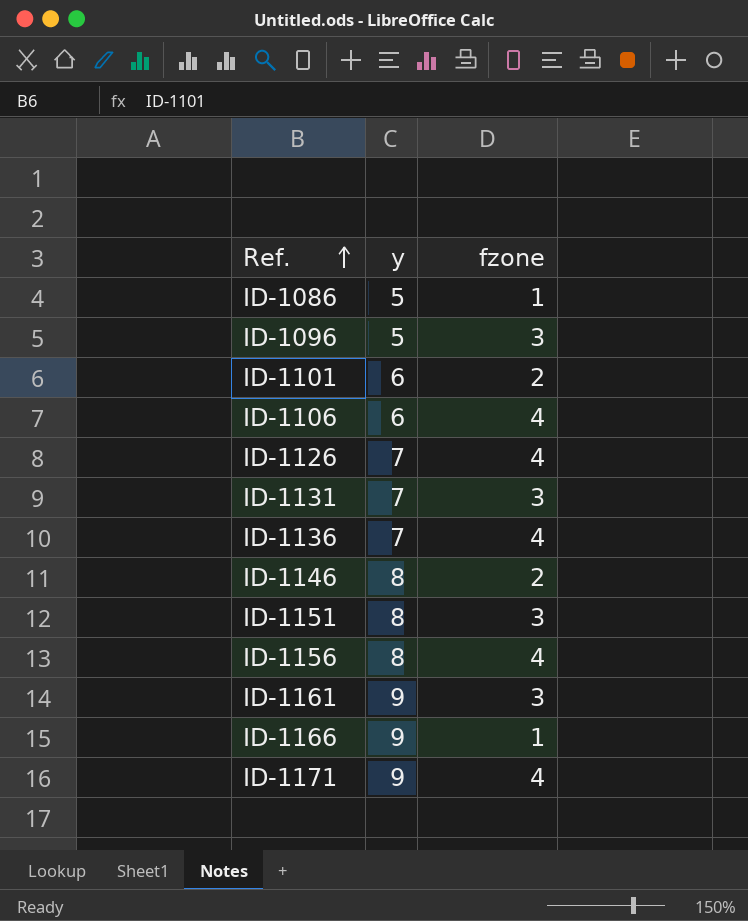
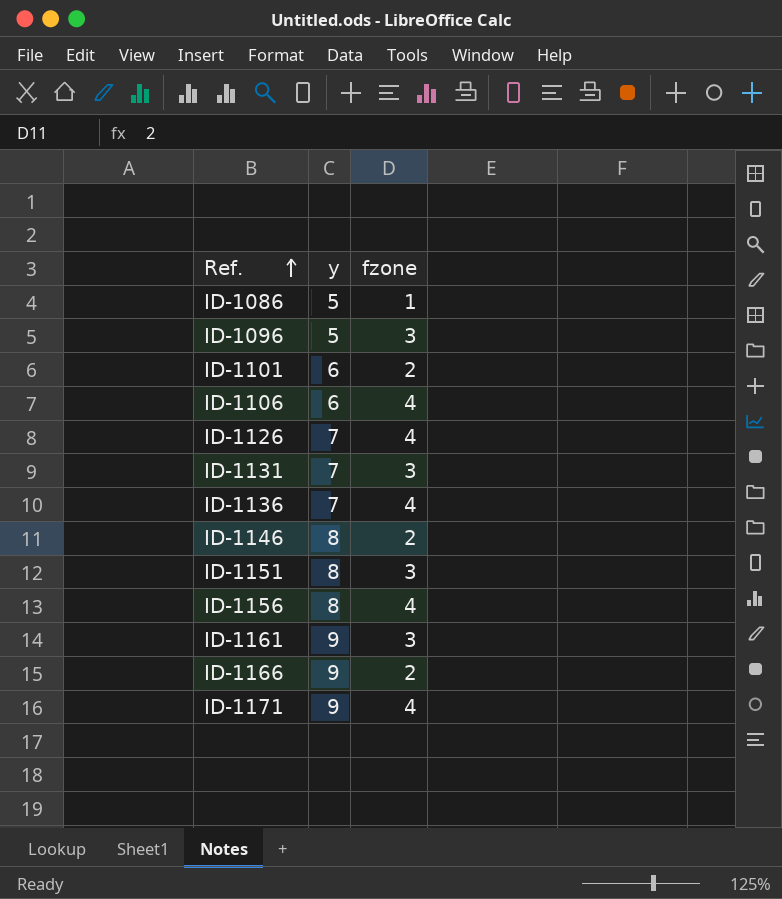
ID-1166 | fzone: 1 -> 2

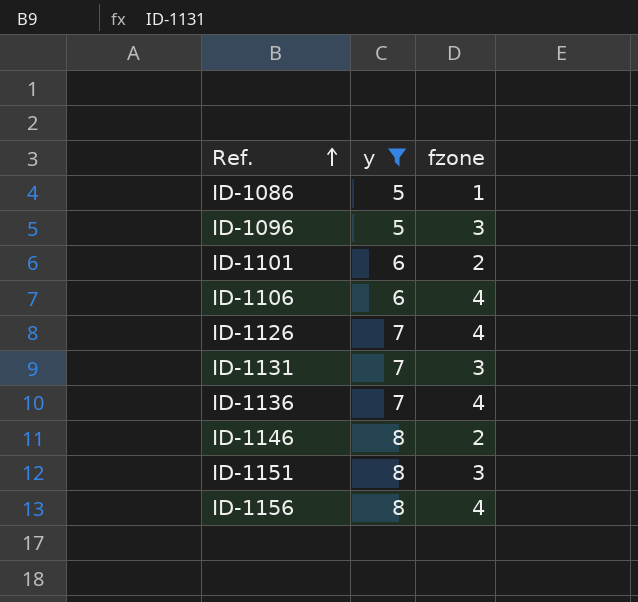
filter: none -> y != 9

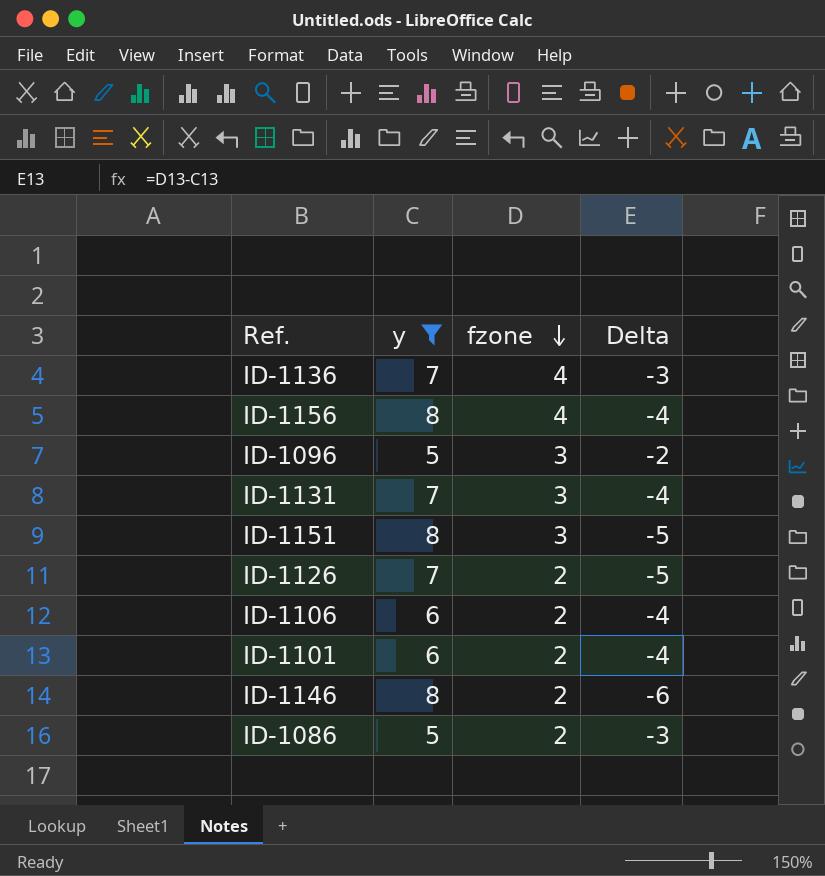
row order: Ref. ascending -> fzone descending
column Delta | formula: none -> [fzone] - [y]
ID-1126 | fzone: 4 -> 2
ID-1106 | fzone: 4 -> 2
ID-1086 | fzone: 1 -> 2

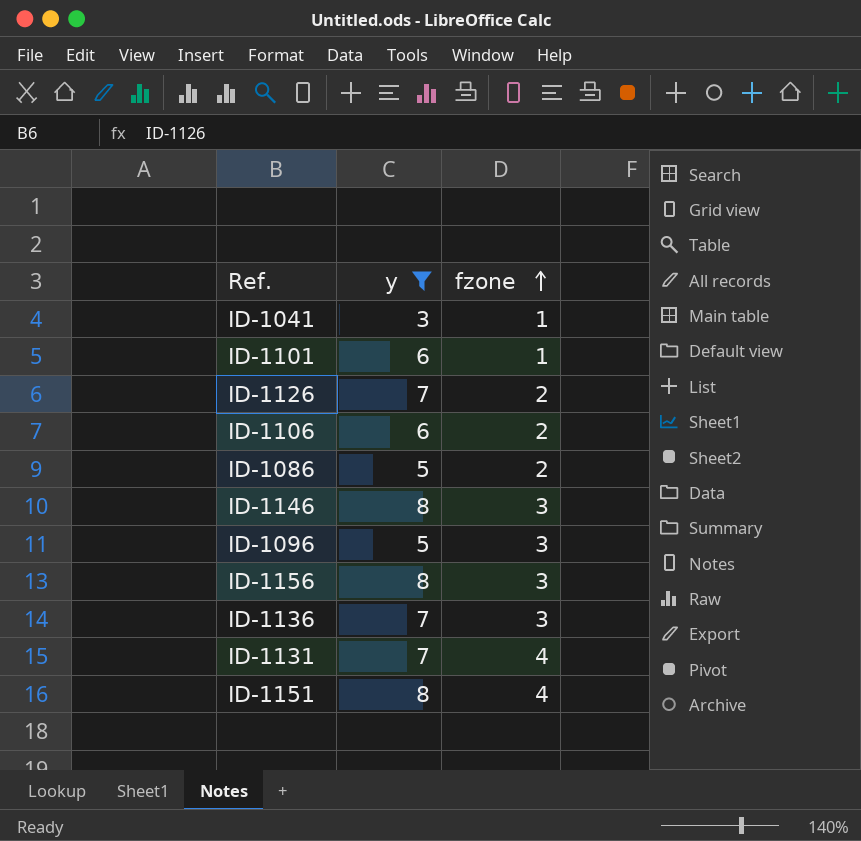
row order: fzone descending -> fzone ascending
column Delta | formula: [fzone] - [y] -> none
row ID-1041: none -> 3 | 1
ID-1101 | fzone: 2 -> 1
ID-1146 | fzone: 2 -> 3
ID-1156 | fzone: 4 -> 3
ID-1136 | fzone: 4 -> 3
ID-1131 | fzone: 3 -> 4
ID-1151 | fzone: 3 -> 4

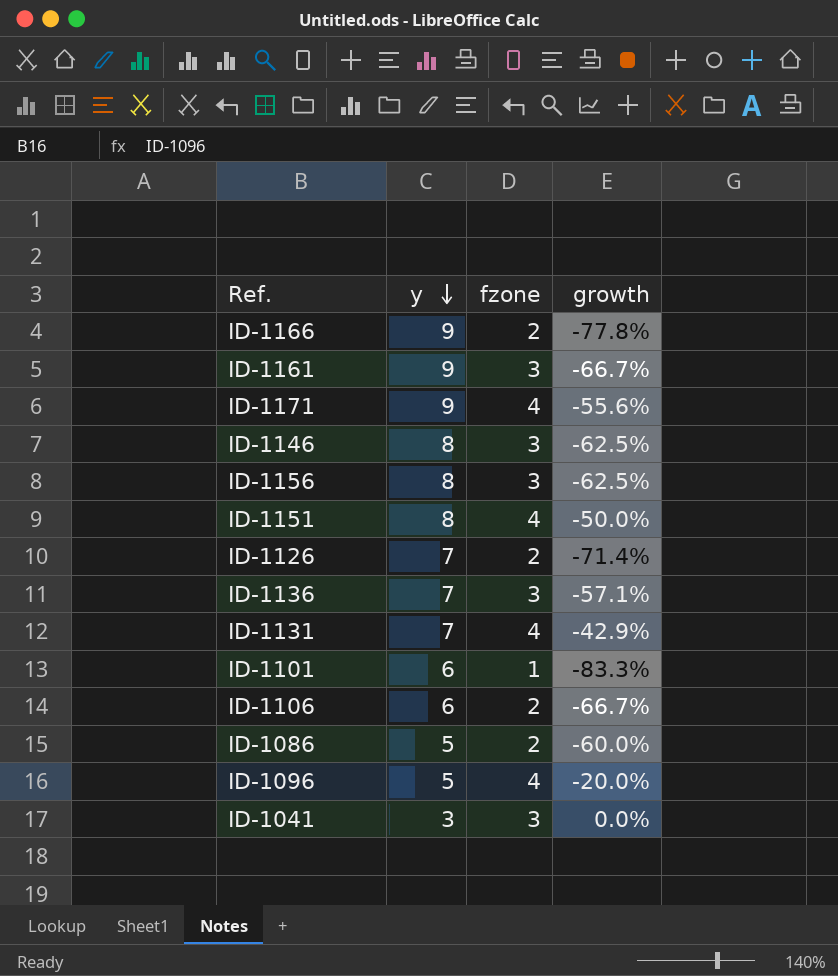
filter: y != 9 -> none
row order: fzone ascending -> y descending
column growth | formula: none -> ([fzone] - [y]) / [y]
ID-1096 | fzone: 3 -> 4
ID-1041 | fzone: 1 -> 3

